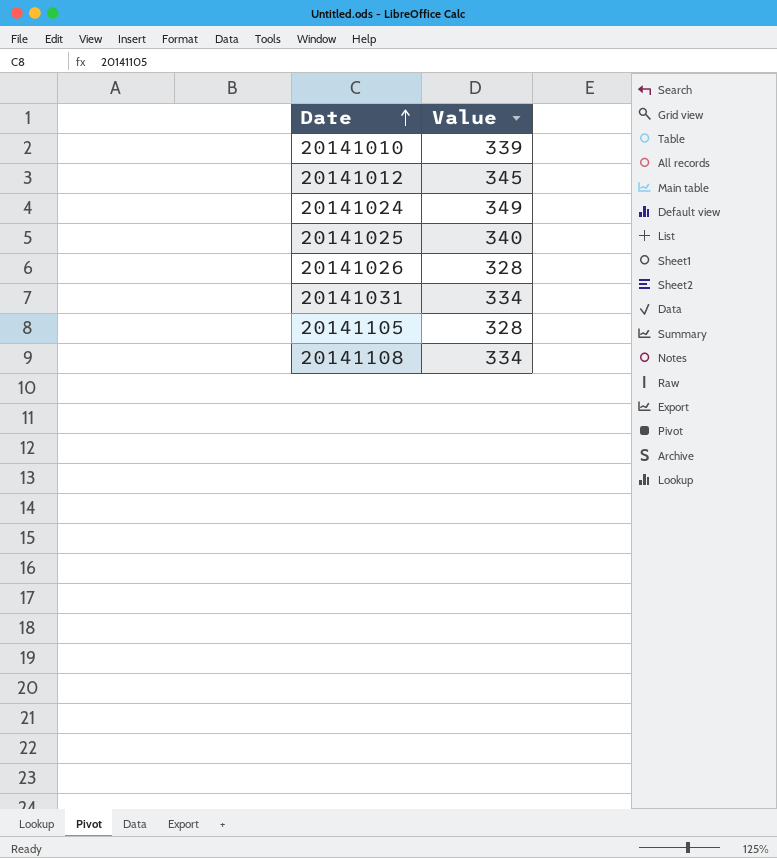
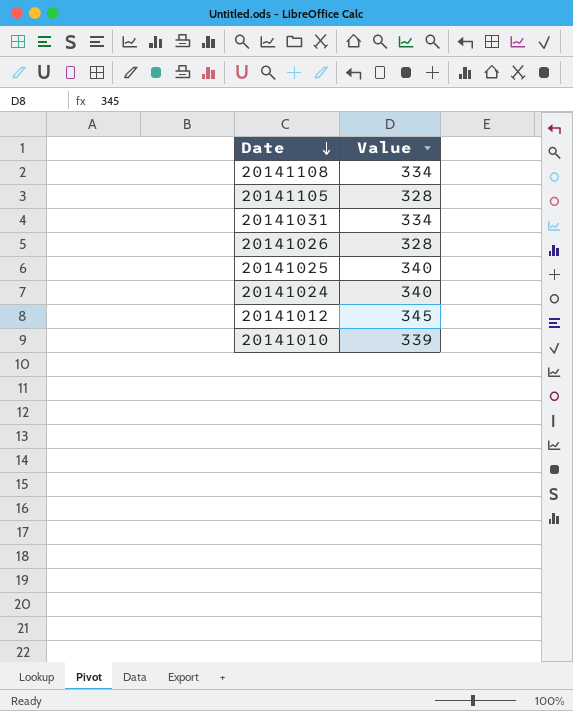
row order: Date ascending -> Date descending
20141024 | Value: 349 -> 340

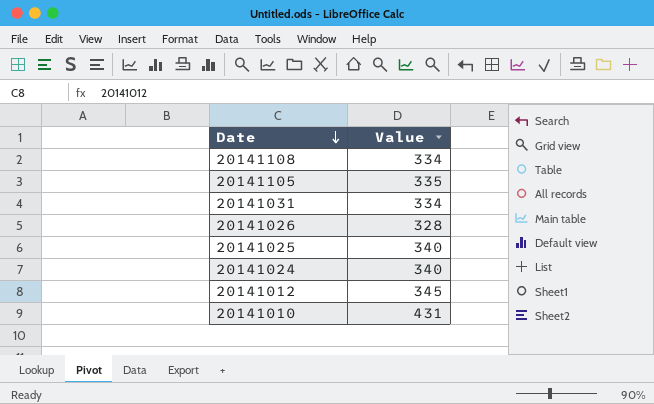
20141105 | Value: 328 -> 335
20141010 | Value: 339 -> 431

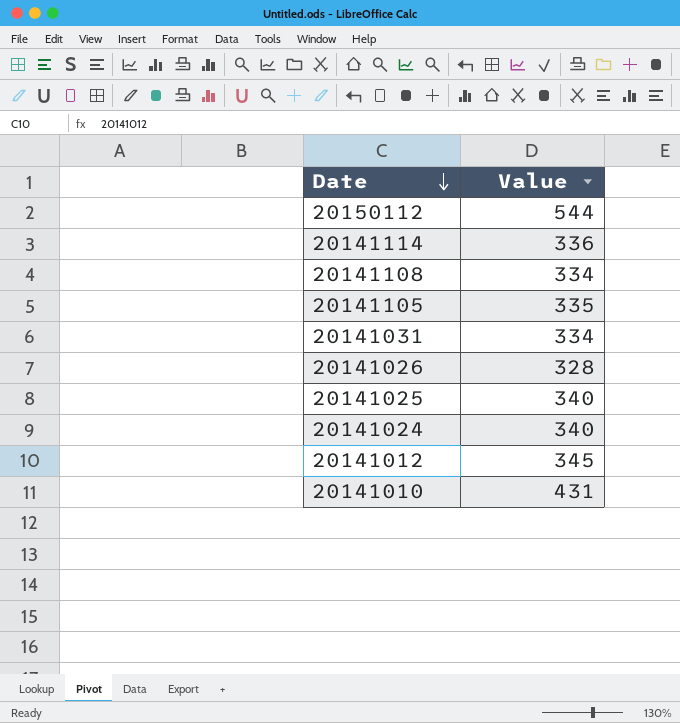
row 20150112: none -> 544
row 20141114: none -> 336

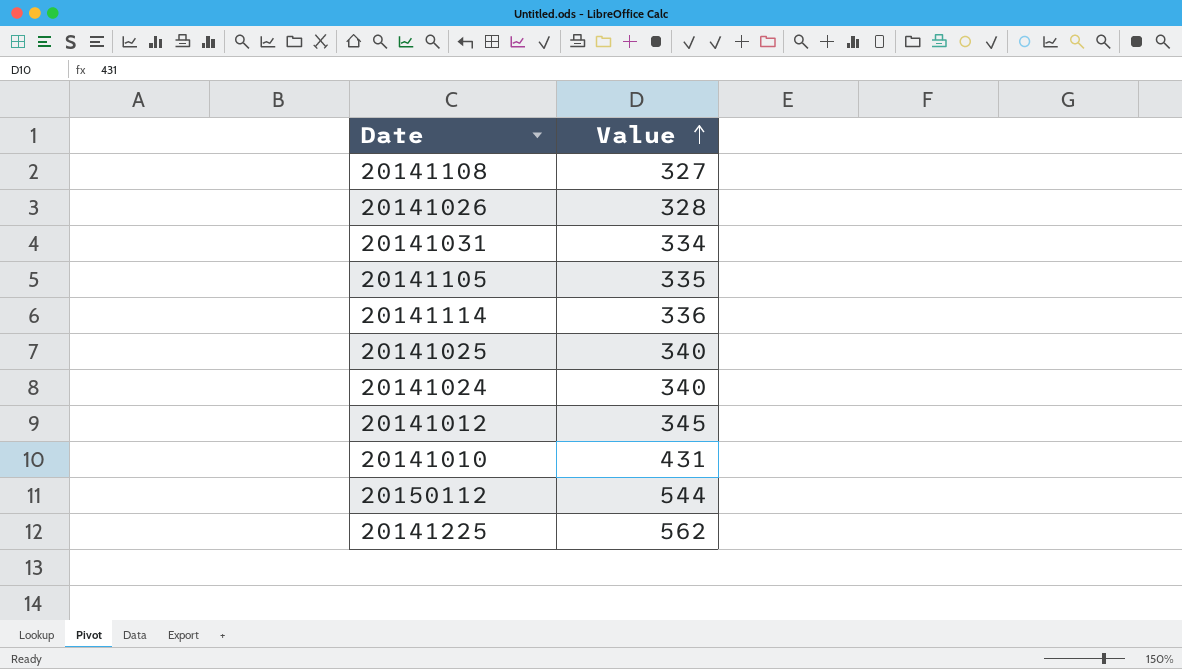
row order: Date descending -> Value ascending
20141108 | Value: 334 -> 327
row 20141225: none -> 562

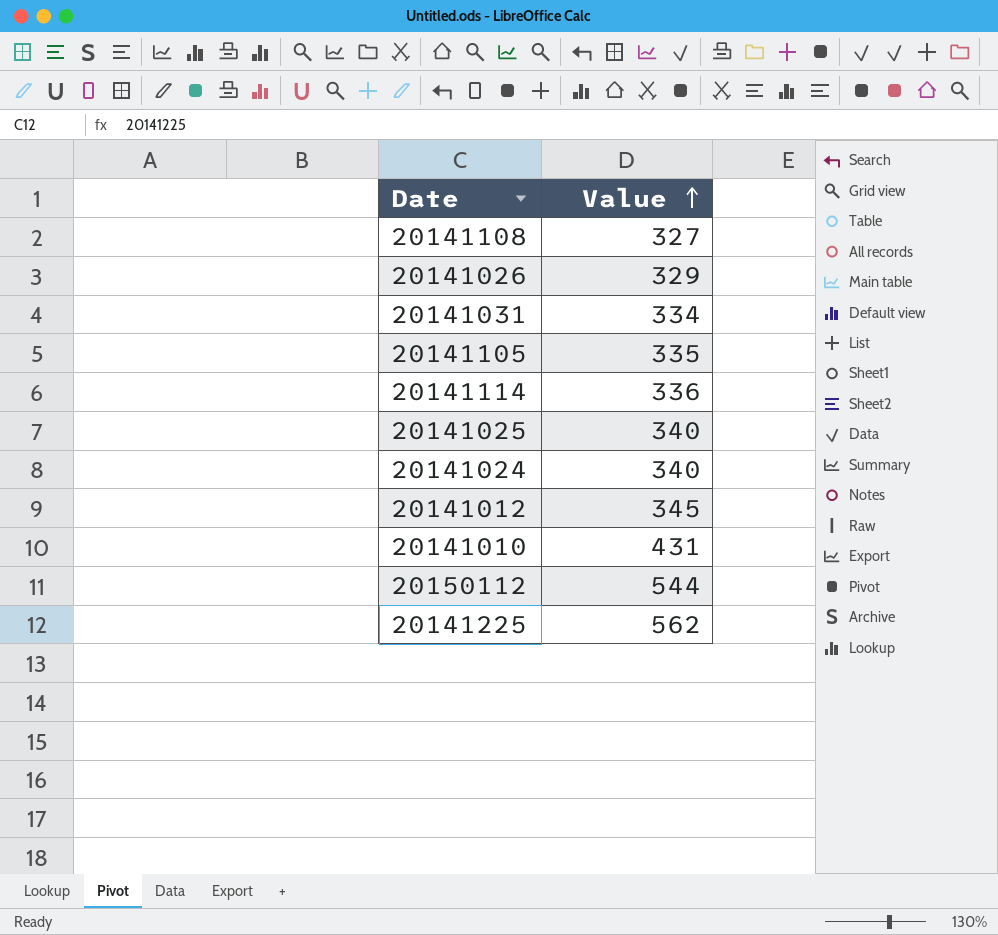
20141026 | Value: 328 -> 329

